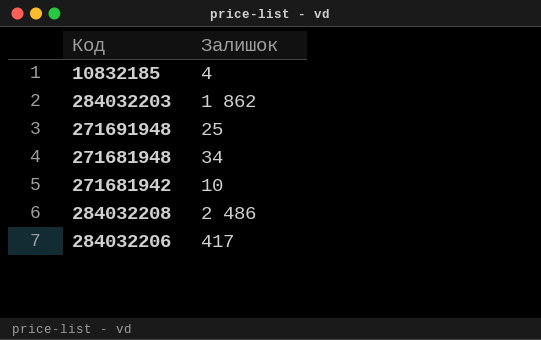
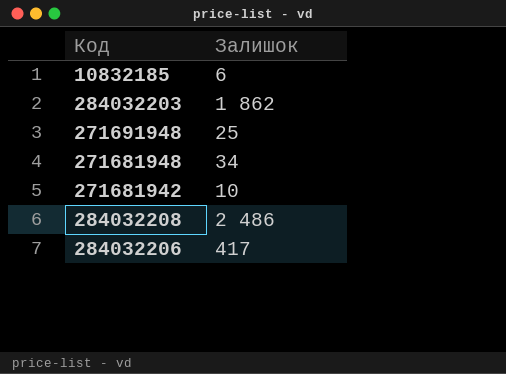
10832185 | Залишок: 4 -> 6

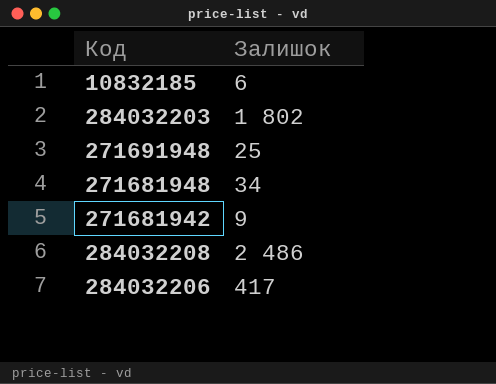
284032203 | Залишок: 1 862 -> 1 802
271681942 | Залишок: 10 -> 9

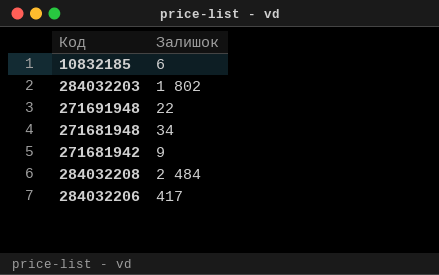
271691948 | Залишок: 25 -> 22
284032208 | Залишок: 2 486 -> 2 484

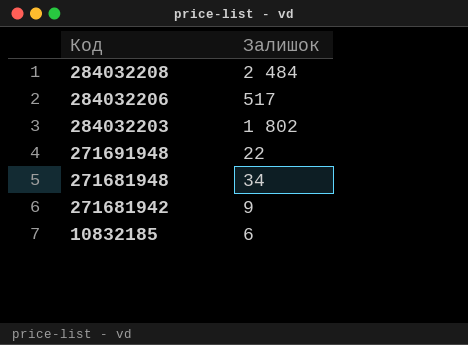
row order: none -> Код descending
284032206 | Залишок: 417 -> 517

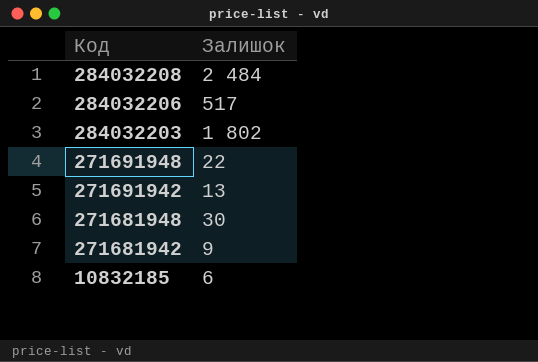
row 271691942: none -> 13
271681948 | Залишок: 34 -> 30

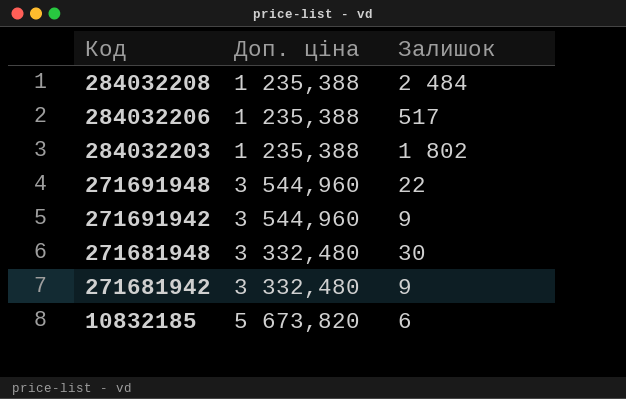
column Доп. ціна | position: none -> 2
271691942 | Залишок: 13 -> 9

